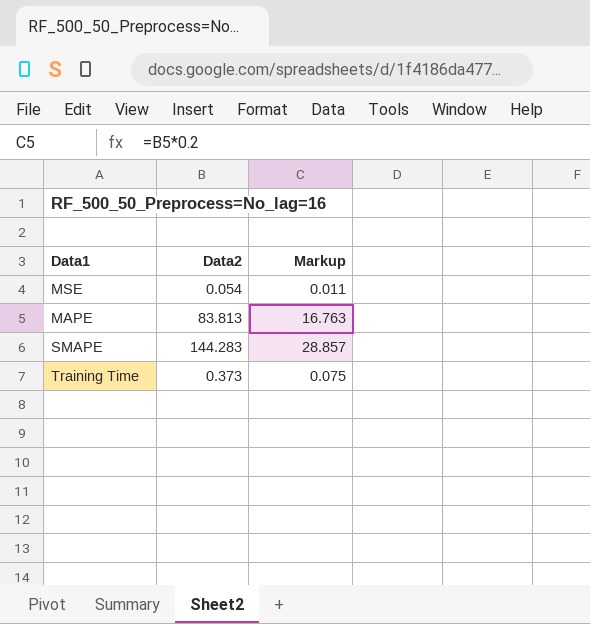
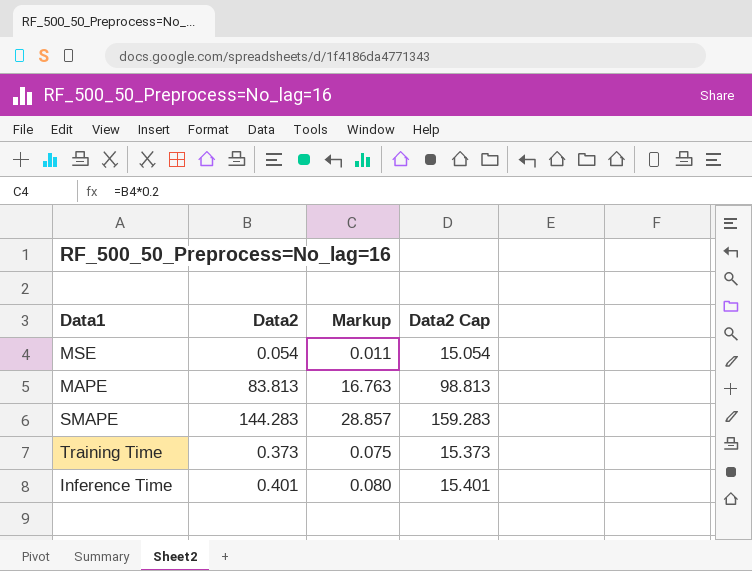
column Data2 Cap | formula: none -> [Data2] + 15
row Inference Time: none -> 0.401 | 0.080 | 15.401

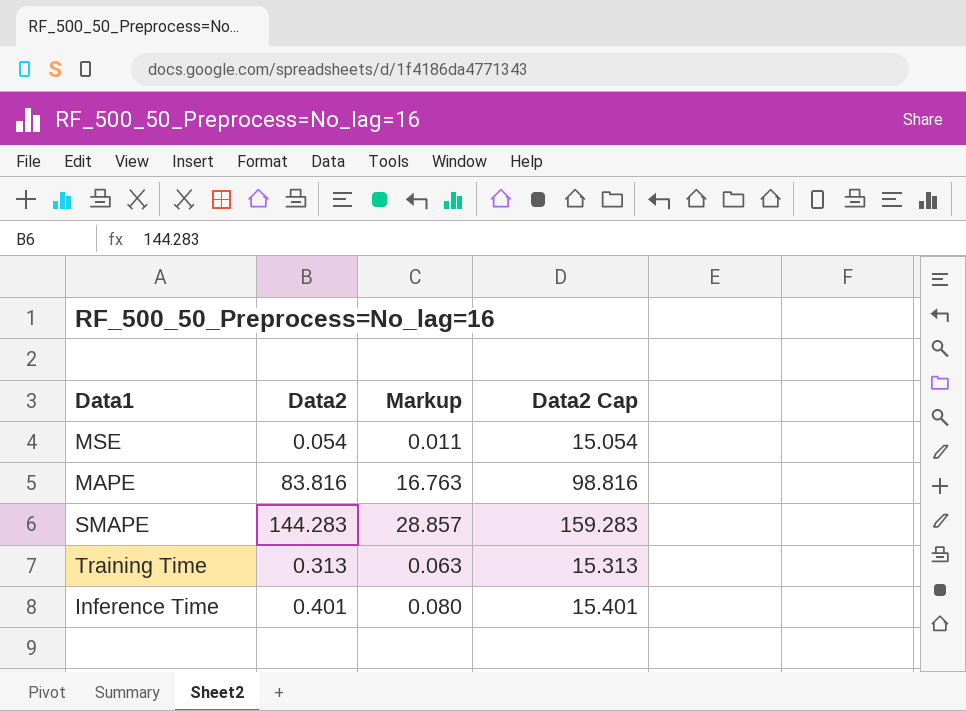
MAPE | Data2: 83.813 -> 83.816
MAPE | Data2 Cap: 98.813 -> 98.816
Training Time | Data2: 0.373 -> 0.313
Training Time | Markup: 0.075 -> 0.063
Training Time | Data2 Cap: 15.373 -> 15.313

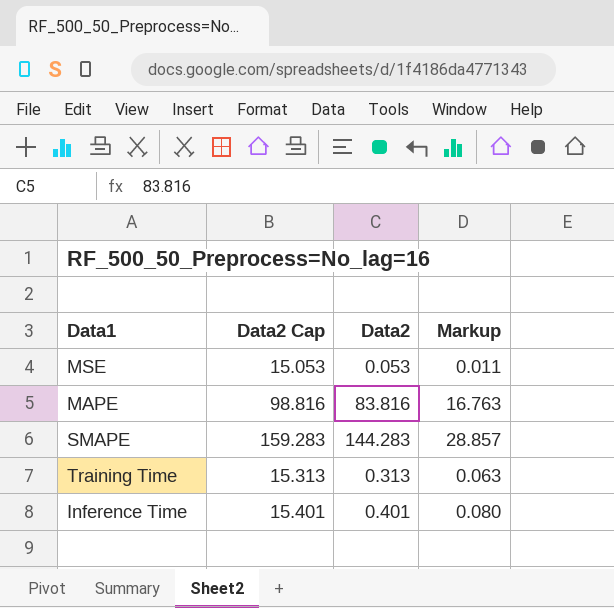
column Data2 Cap | position: 4 -> 2
MSE | Data2 Cap: 15.054 -> 15.053
MSE | Data2: 0.054 -> 0.053

